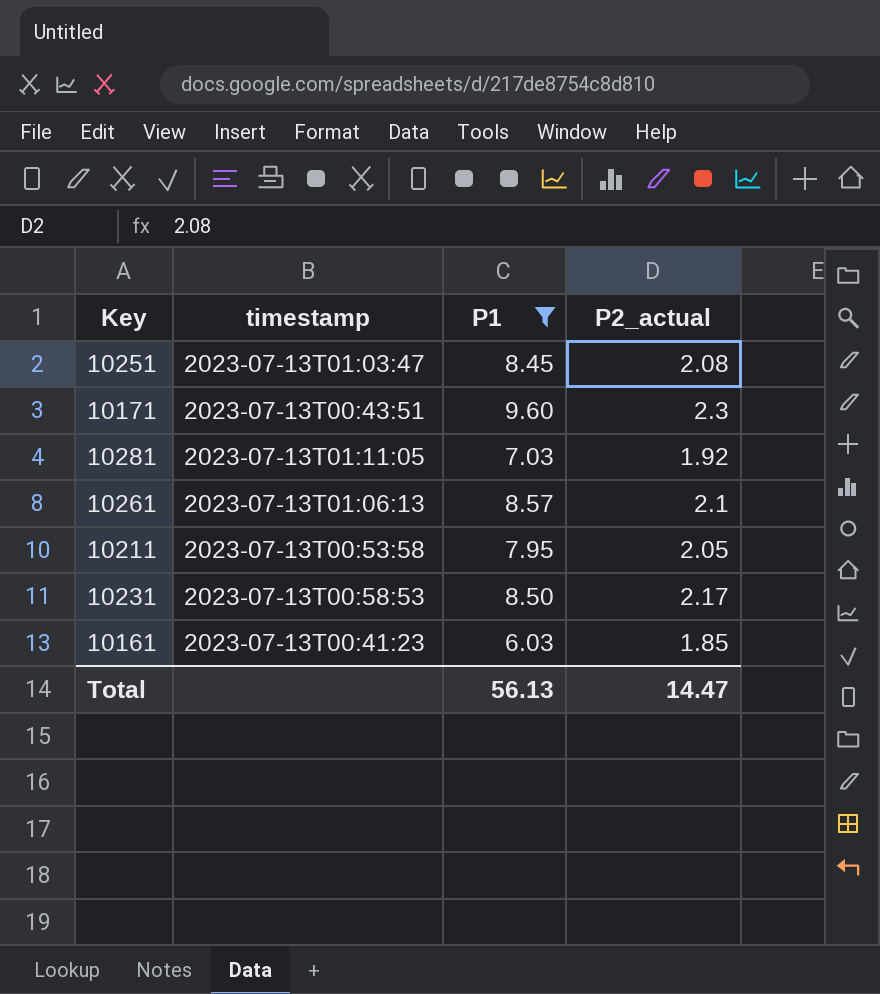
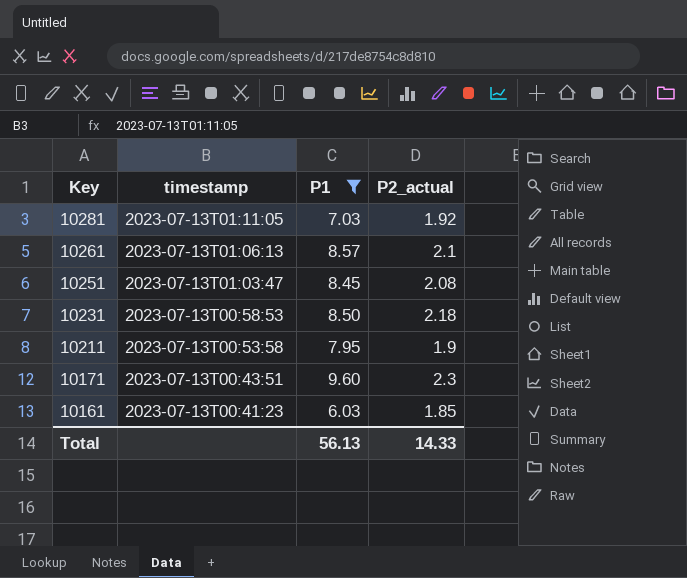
row order: none -> Key descending
10231 | P2_actual: 2.17 -> 2.18
10211 | P2_actual: 2.05 -> 1.9
Total | P2_actual: 14.47 -> 14.33

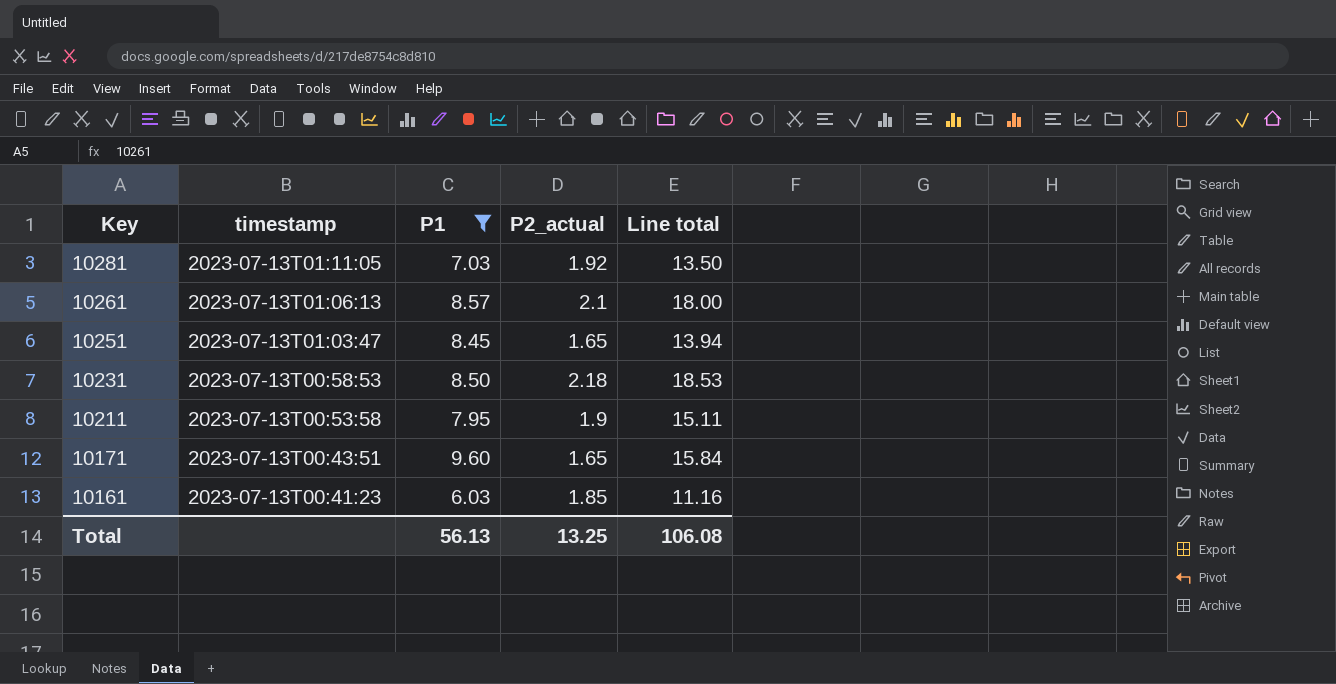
column Line total | formula: none -> [P1] * [P2_actual]
10251 | P2_actual: 2.08 -> 1.65
10171 | P2_actual: 2.3 -> 1.65
Total | P2_actual: 14.33 -> 13.25

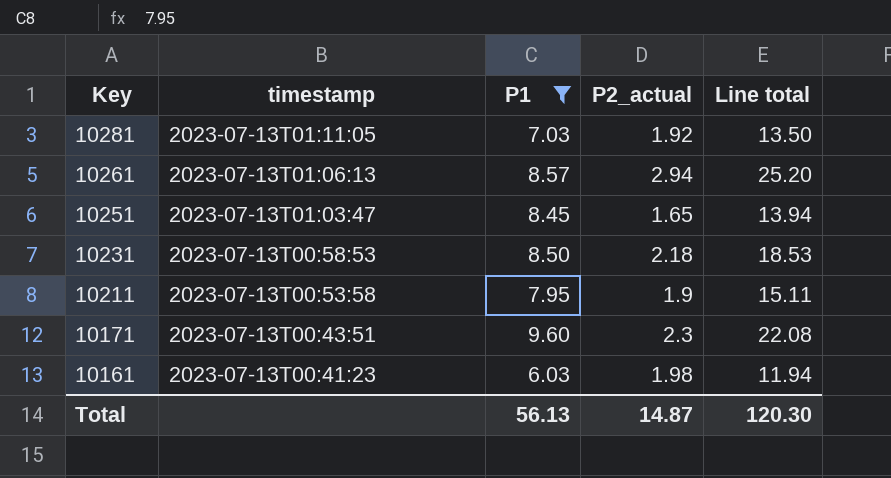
10261 | P2_actual: 2.1 -> 2.94
10261 | Line total: 18.00 -> 25.20
10171 | P2_actual: 1.65 -> 2.3
10171 | Line total: 15.84 -> 22.08
10161 | P2_actual: 1.85 -> 1.98
10161 | Line total: 11.16 -> 11.94
Total | P2_actual: 13.25 -> 14.87
Total | Line total: 106.08 -> 120.30

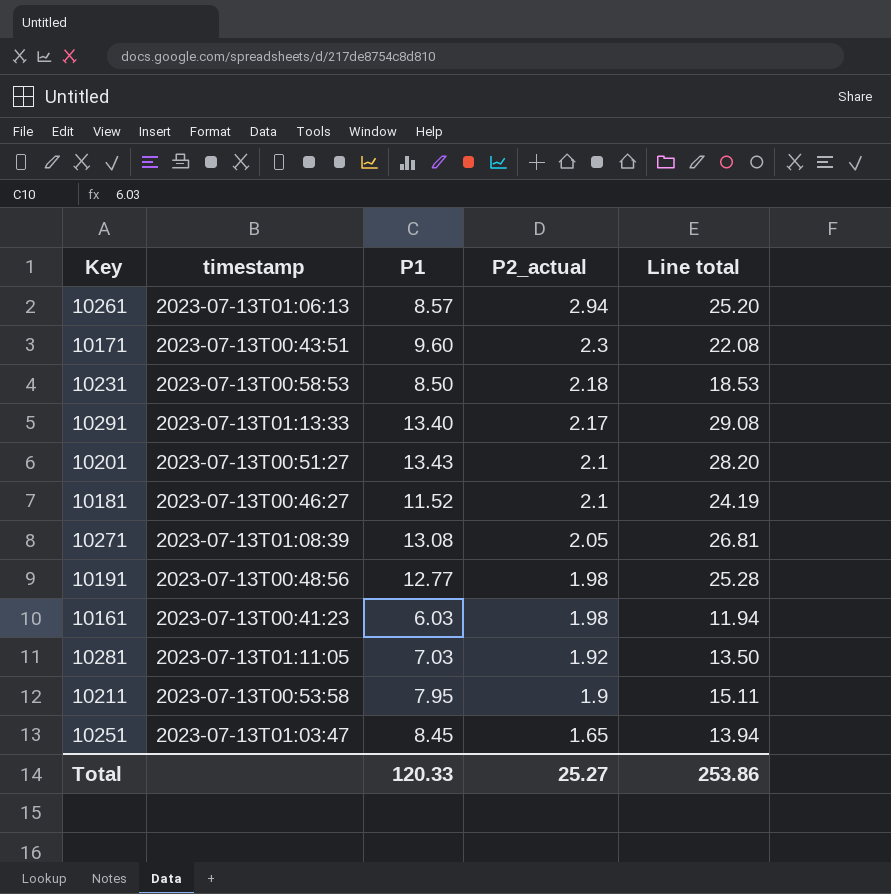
filter: P1 <= 9.60 -> none
row order: Key descending -> P2_actual descending
Total | P1: 56.13 -> 120.33
Total | P2_actual: 14.87 -> 25.27
Total | Line total: 120.30 -> 253.86

